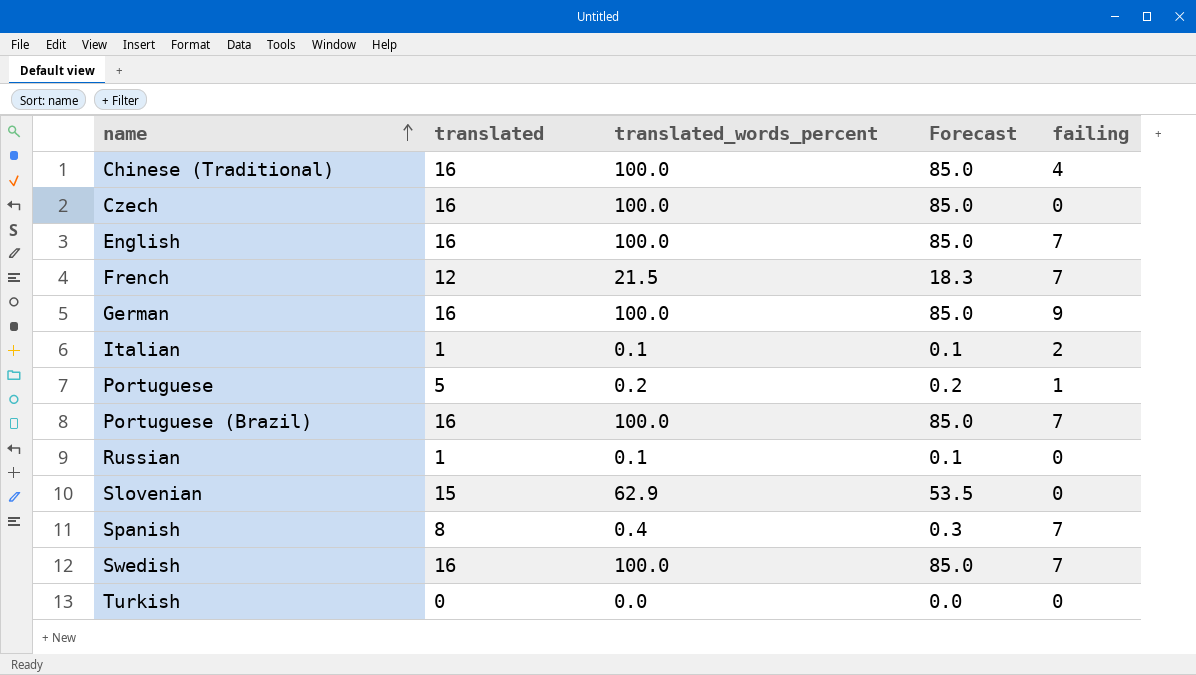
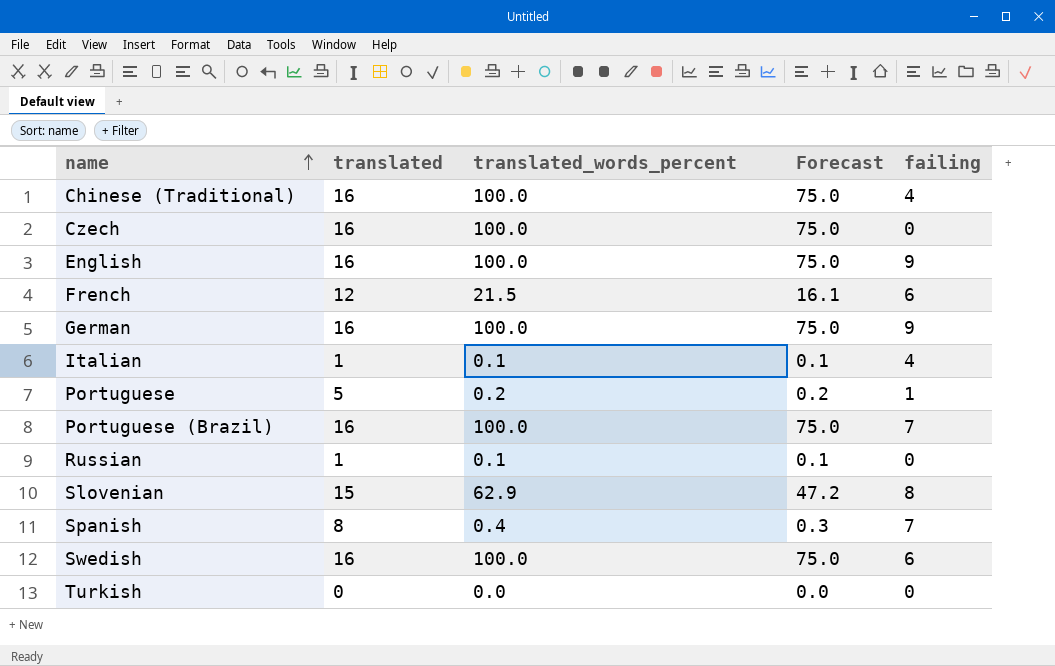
column Forecast | formula: [translated_words_percent] * 0.85 -> [translated_words_percent] * 0.75
English | failing: 7 -> 9
French | failing: 7 -> 6
Italian | failing: 2 -> 4
Slovenian | failing: 0 -> 8
Swedish | failing: 7 -> 6

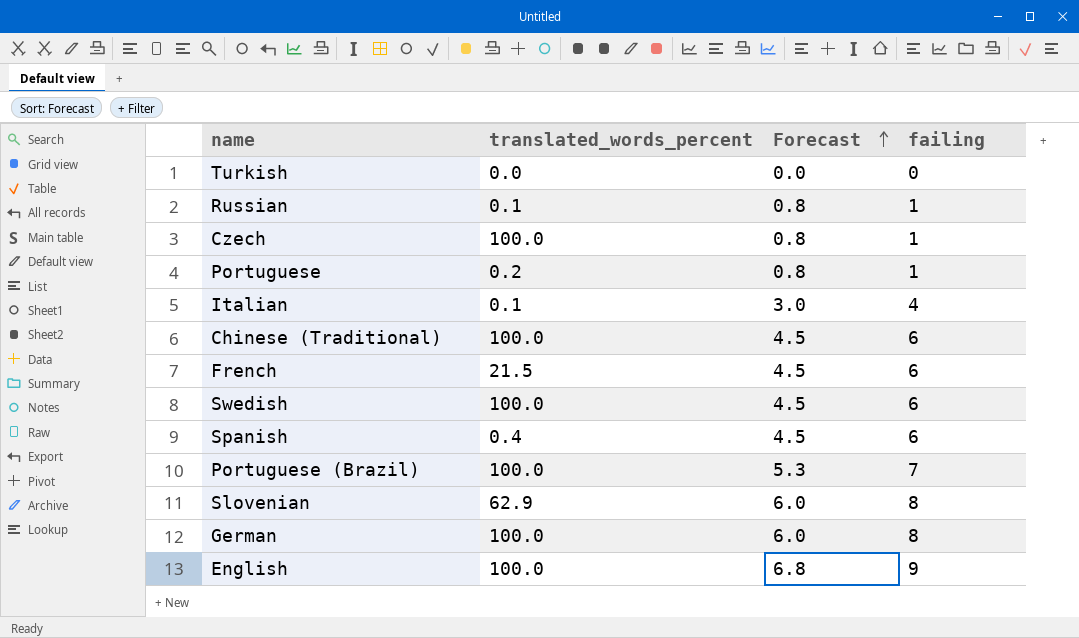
row order: name ascending -> Forecast ascending
column translated | position: 2 -> none
column Forecast | formula: [translated_words_percent] * 0.75 -> [failing] * 0.75
Russian | failing: 0 -> 1
Czech | failing: 0 -> 1
Chinese (Traditional) | failing: 4 -> 6
Spanish | failing: 7 -> 6
German | failing: 9 -> 8

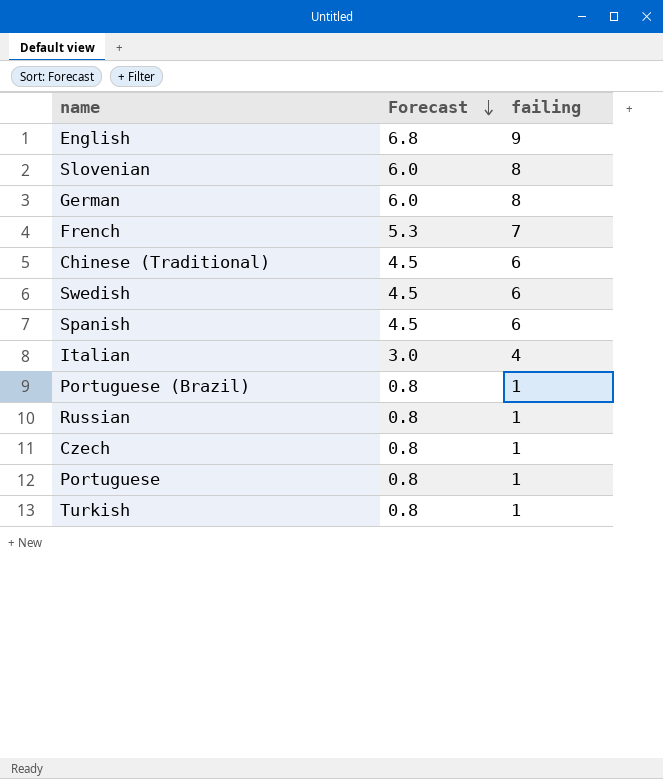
row order: Forecast ascending -> Forecast descending
column translated_words_percent | position: 2 -> none
French | Forecast: 4.5 -> 5.3
French | failing: 6 -> 7
Portuguese (Brazil) | Forecast: 5.3 -> 0.8
Portuguese (Brazil) | failing: 7 -> 1
Turkish | Forecast: 0.0 -> 0.8
Turkish | failing: 0 -> 1

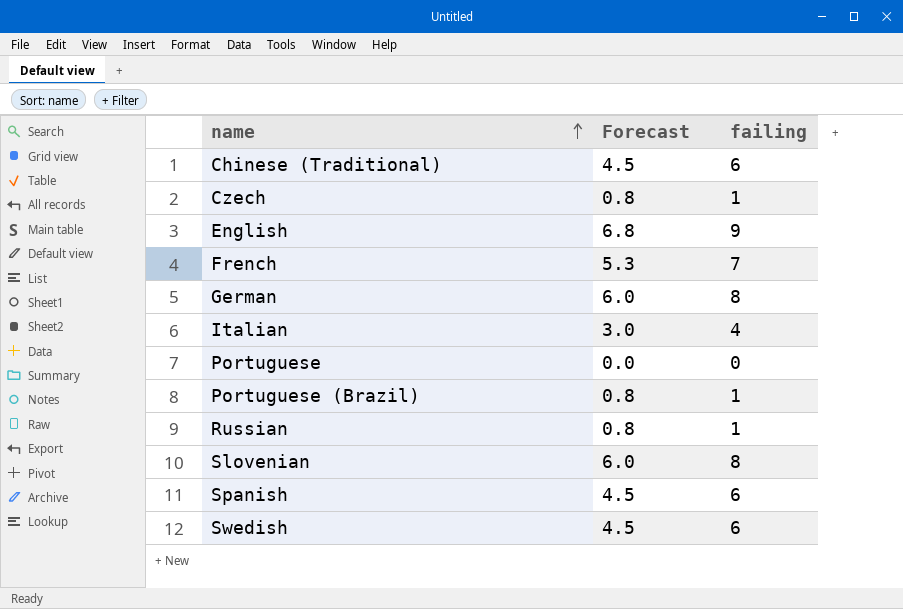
row order: Forecast descending -> name ascending
row Turkish: 0.8 | 1 -> none
Portuguese | Forecast: 0.8 -> 0.0
Portuguese | failing: 1 -> 0

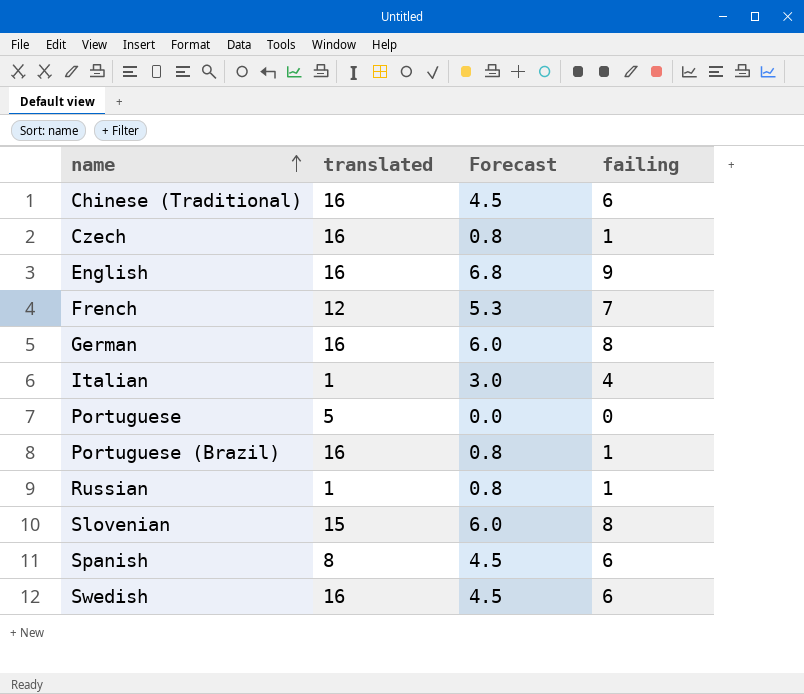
column translated | position: none -> 2

